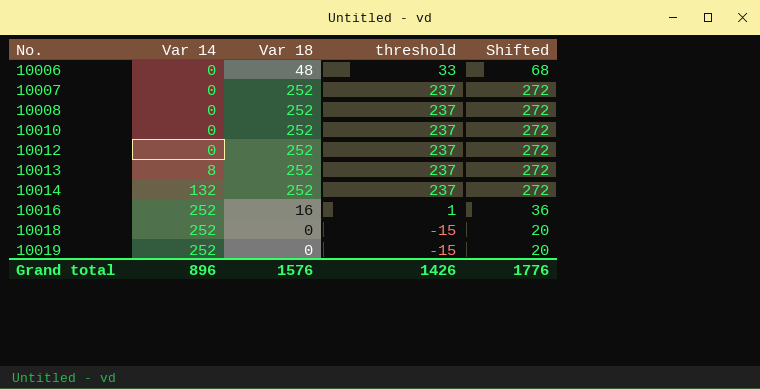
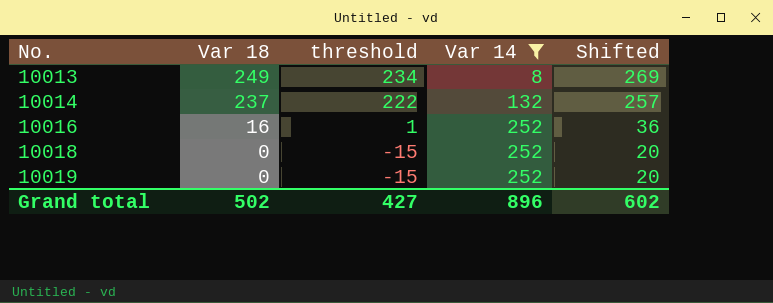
filter: none -> Var 14 != 0
column Var 14 | position: 2 -> 4
10013 | Var 18: 252 -> 249
10013 | threshold: 237 -> 234
10013 | Shifted: 272 -> 269
10014 | Var 18: 252 -> 237
10014 | threshold: 237 -> 222
10014 | Shifted: 272 -> 257
Grand total | Var 18: 1576 -> 502
Grand total | threshold: 1426 -> 427
Grand total | Shifted: 1776 -> 602

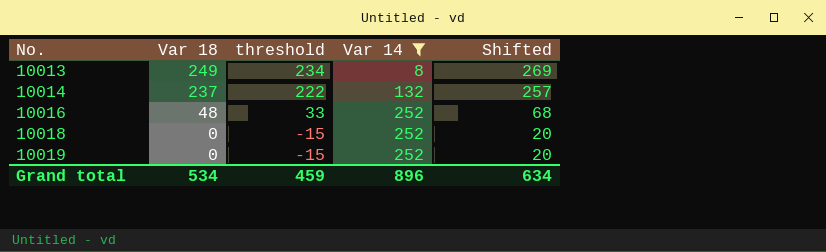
10016 | Var 18: 16 -> 48
10016 | threshold: 1 -> 33
10016 | Shifted: 36 -> 68
Grand total | Var 18: 502 -> 534
Grand total | threshold: 427 -> 459
Grand total | Shifted: 602 -> 634

